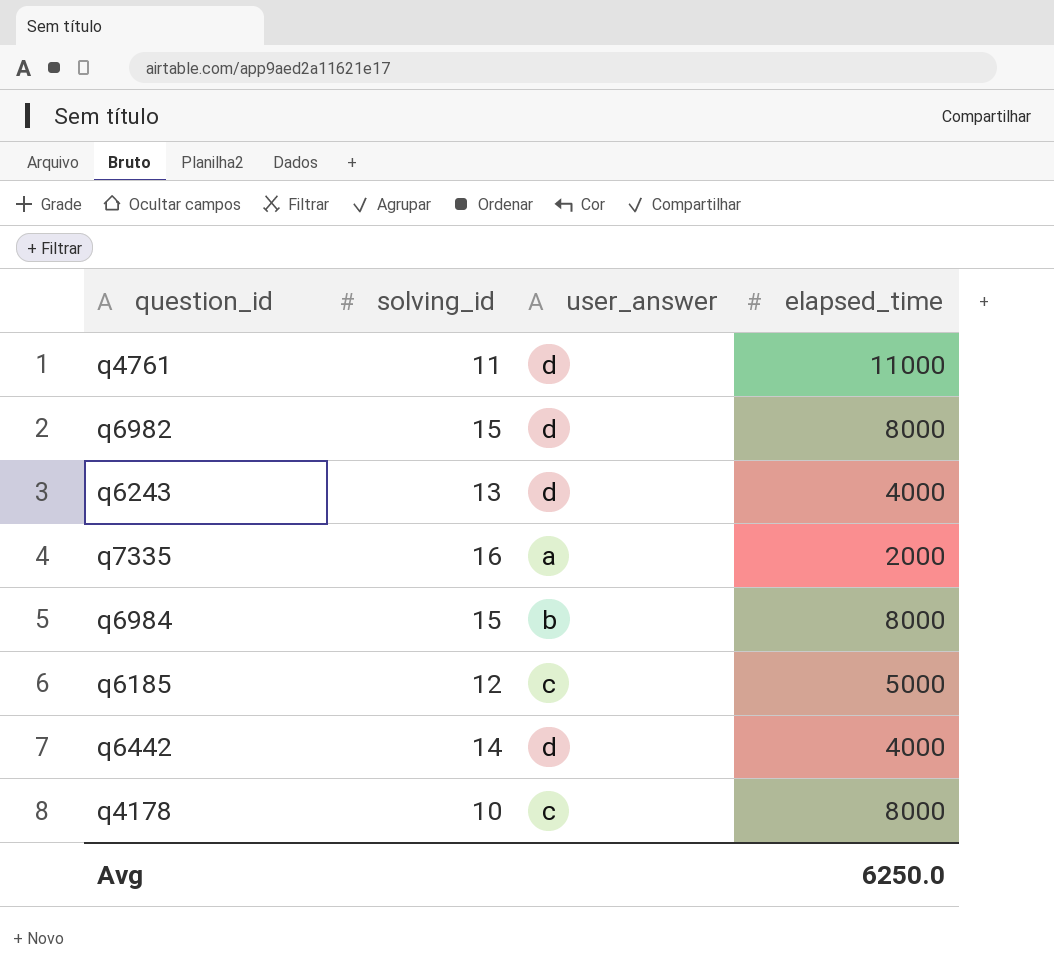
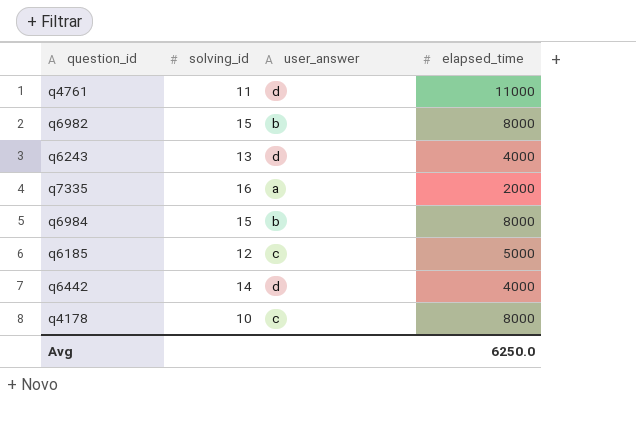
q6982 | user_answer: d -> b

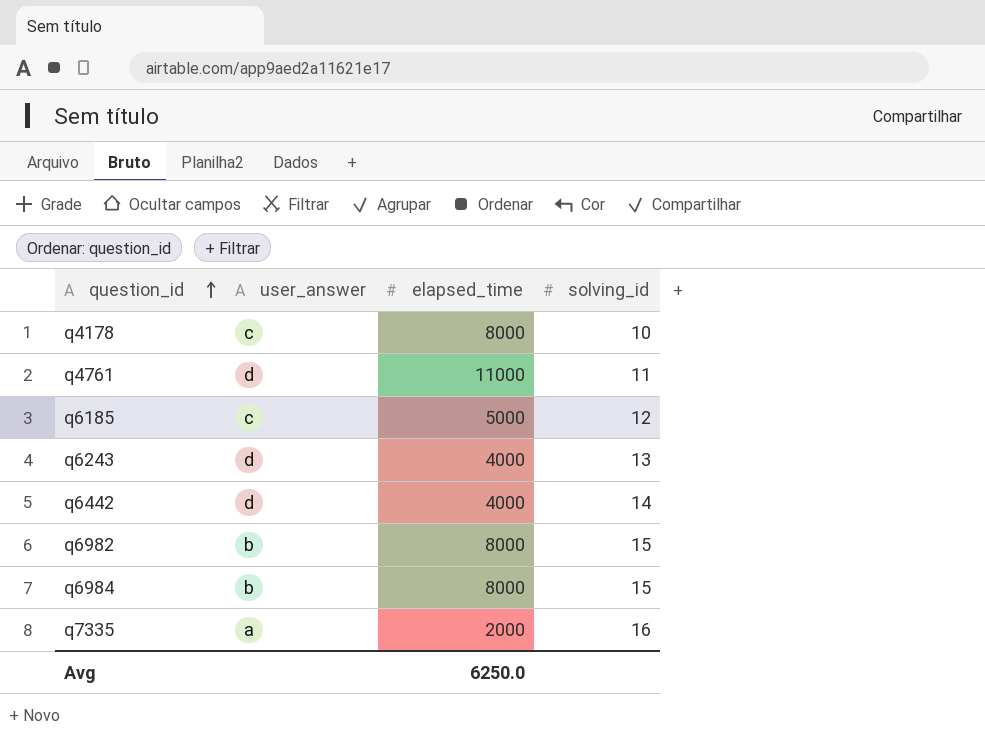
row order: none -> question_id ascending
column solving_id | position: 2 -> 4

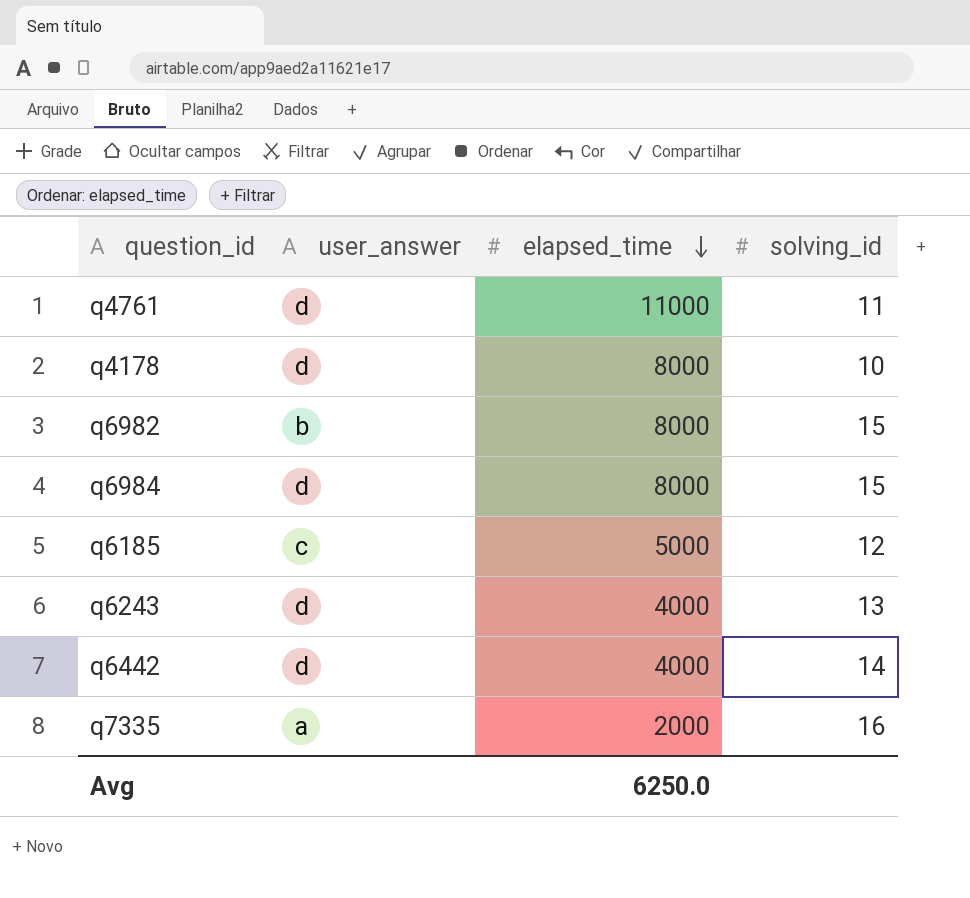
row order: question_id ascending -> elapsed_time descending
q4178 | user_answer: c -> d
q6984 | user_answer: b -> d

